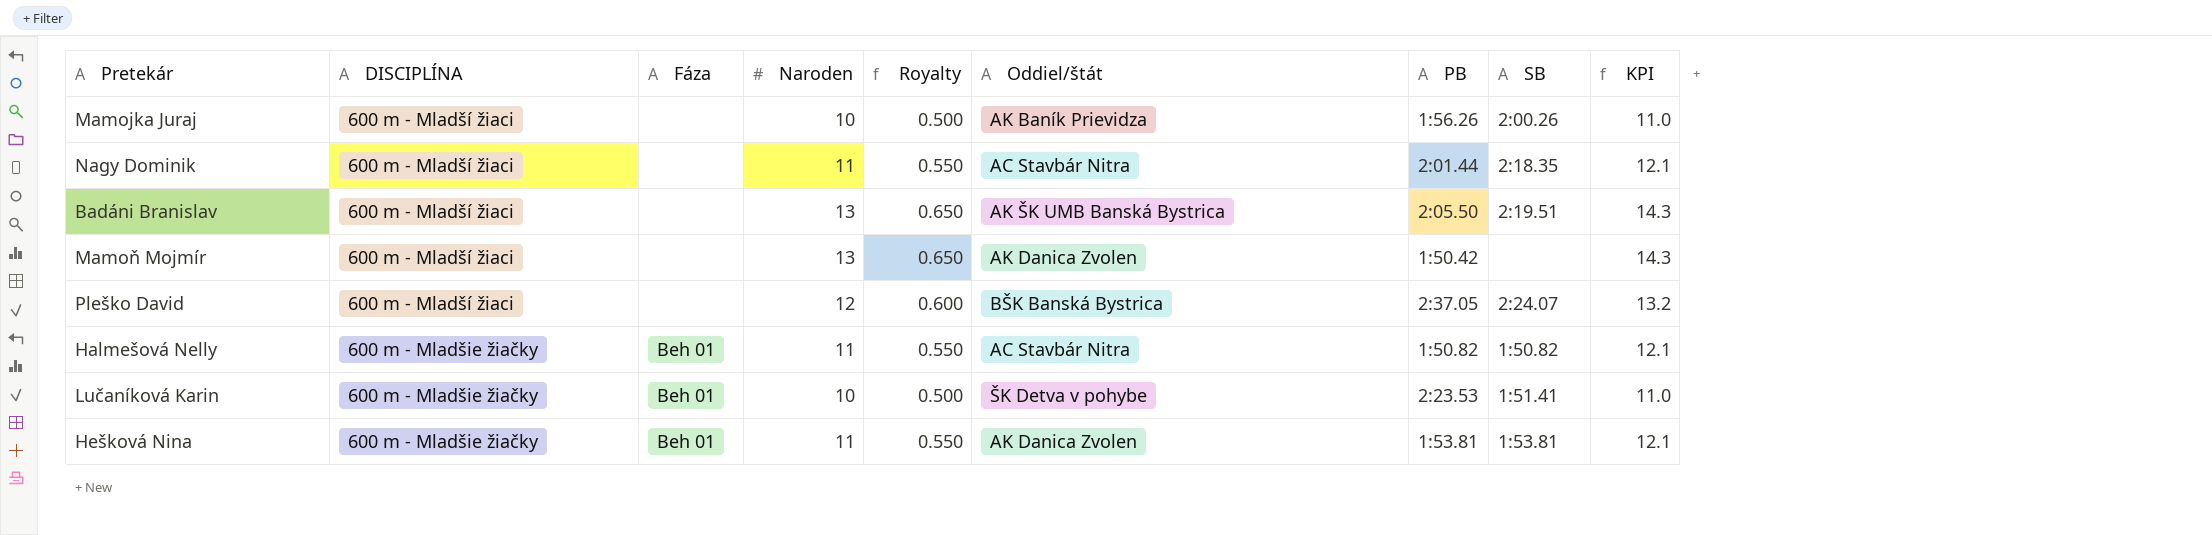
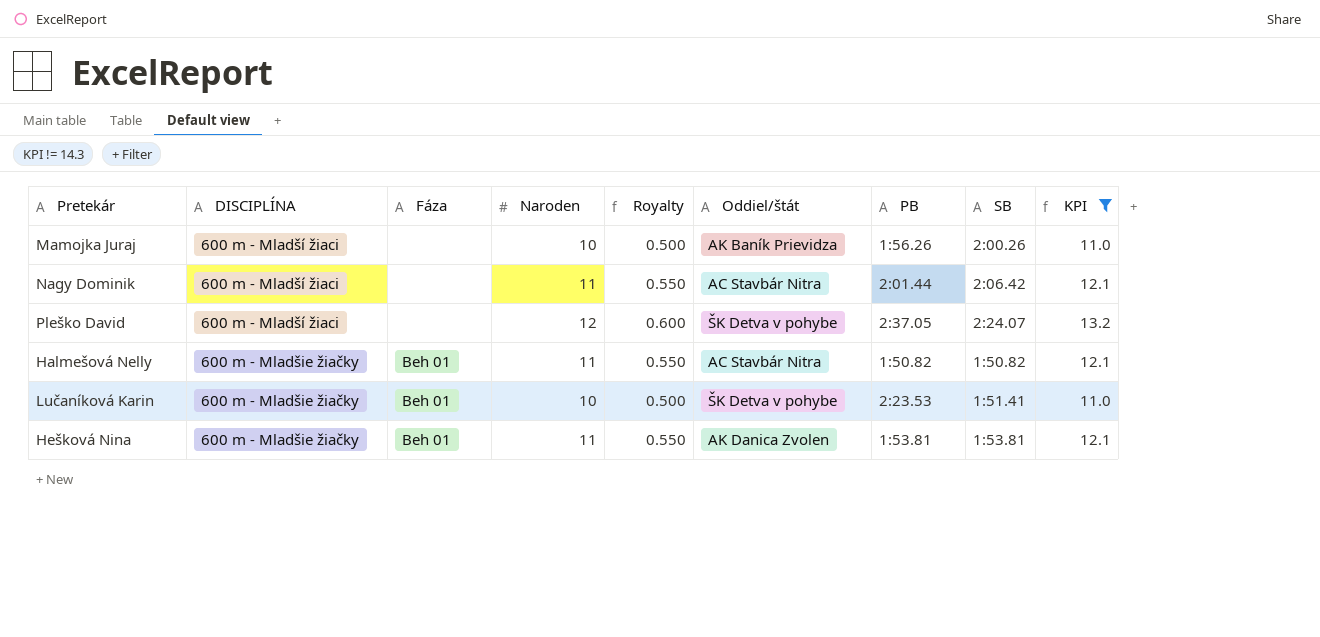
filter: none -> KPI != 14.3
Nagy Dominik | SB: 2:18.35 -> 2:06.42
Pleško David | Oddiel/štát: BŠK Banská Bystrica -> ŠK Detva v pohybe

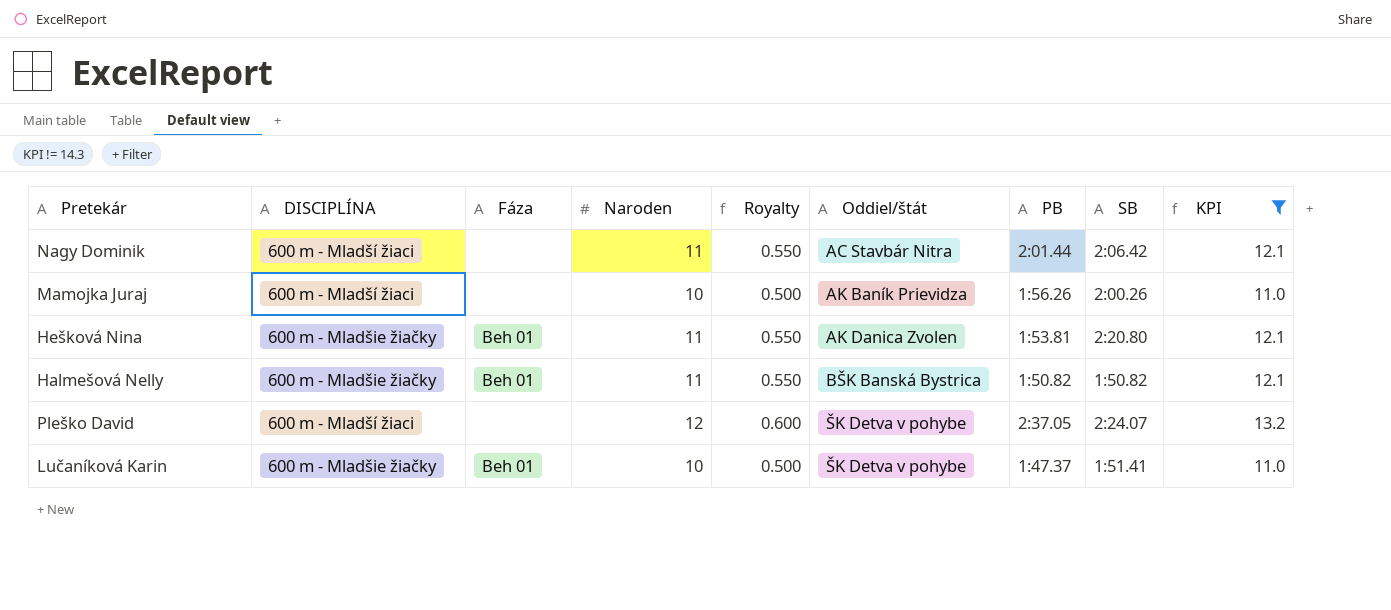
row order: DISCIPLÍNA ascending -> Oddiel/štát ascending
Hešková Nina | SB: 1:53.81 -> 2:20.80
Halmešová Nelly | Oddiel/štát: AC Stavbár Nitra -> BŠK Banská Bystrica
Lučaníková Karin | PB: 2:23.53 -> 1:47.37

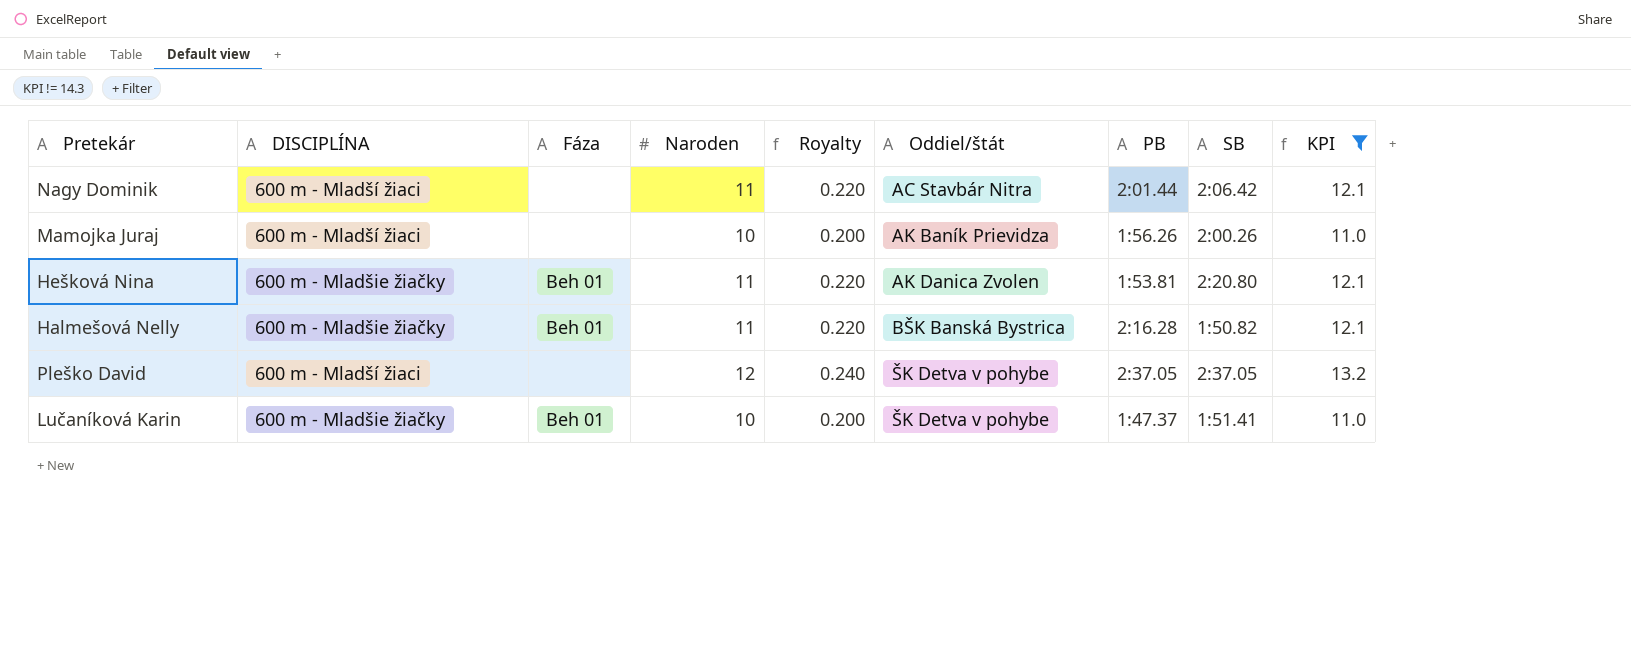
column Royalty | formula: [Naroden] * 0.05 -> [Naroden] * 0.02
Halmešová Nelly | PB: 1:50.82 -> 2:16.28
Pleško David | SB: 2:24.07 -> 2:37.05

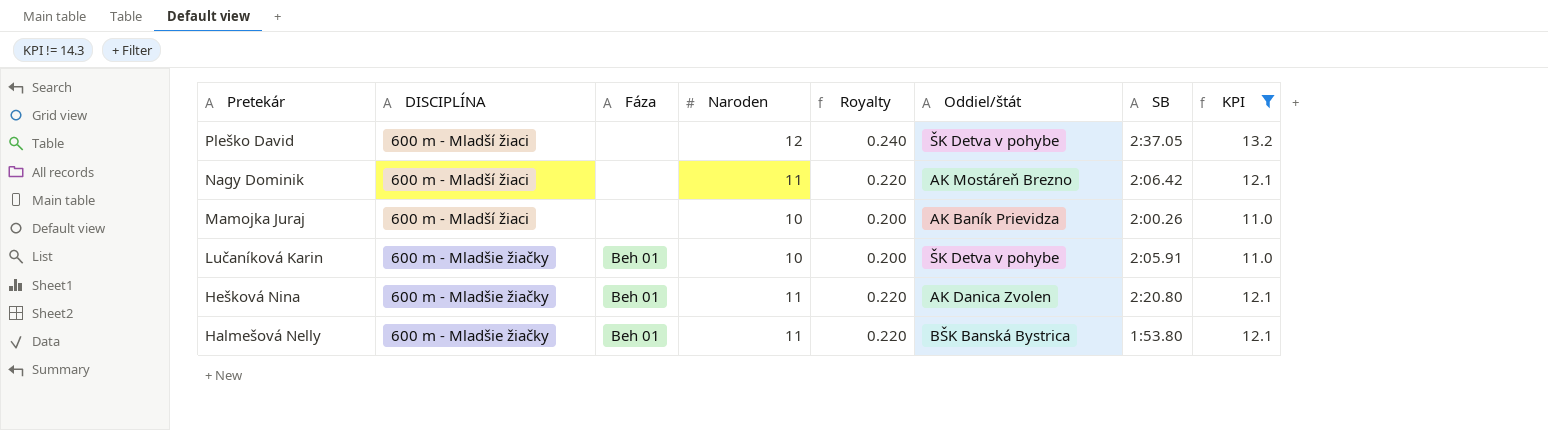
row order: Oddiel/štát ascending -> Pretekár descending
column PB | position: 7 -> none
Nagy Dominik | Oddiel/štát: AC Stavbár Nitra -> AK Mostáreň Brezno
Lučaníková Karin | SB: 1:51.41 -> 2:05.91
Halmešová Nelly | SB: 1:50.82 -> 1:53.80

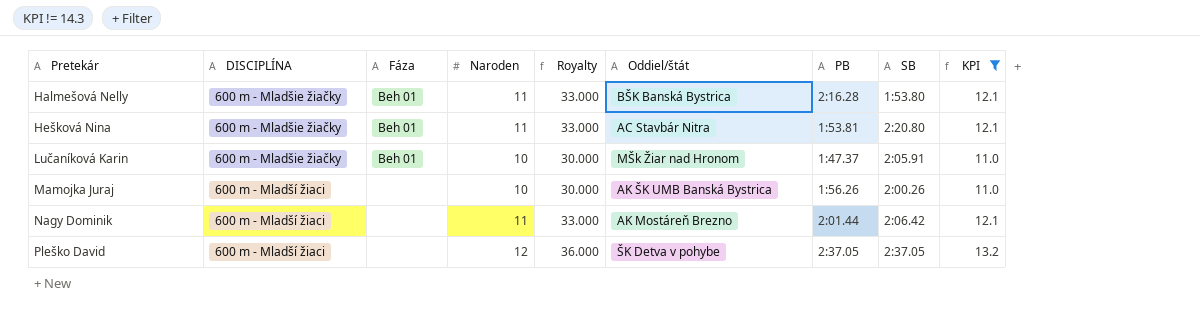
row order: Pretekár descending -> Pretekár ascending
column Royalty | formula: [Naroden] * 0.02 -> [Naroden] * 3
column PB | position: none -> 7
Hešková Nina | Oddiel/štát: AK Danica Zvolen -> AC Stavbár Nitra
Lučaníková Karin | Oddiel/štát: ŠK Detva v pohybe -> MŠk Žiar nad Hronom
Mamojka Juraj | Oddiel/štát: AK Baník Prievidza -> AK ŠK UMB Banská Bystrica

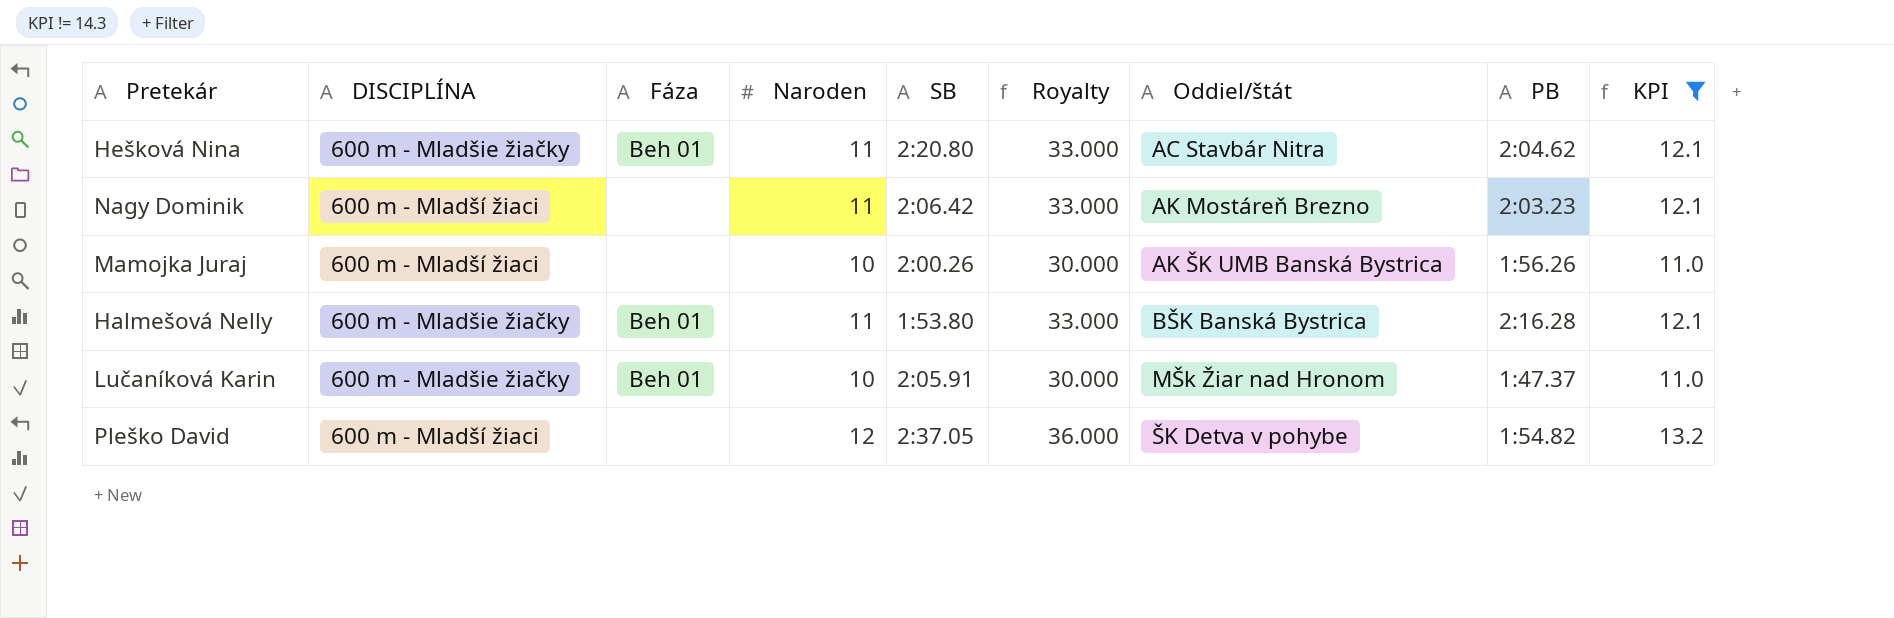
row order: Pretekár ascending -> Oddiel/štát ascending
column SB | position: 8 -> 5
Hešková Nina | PB: 1:53.81 -> 2:04.62
Nagy Dominik | PB: 2:01.44 -> 2:03.23
Pleško David | PB: 2:37.05 -> 1:54.82

